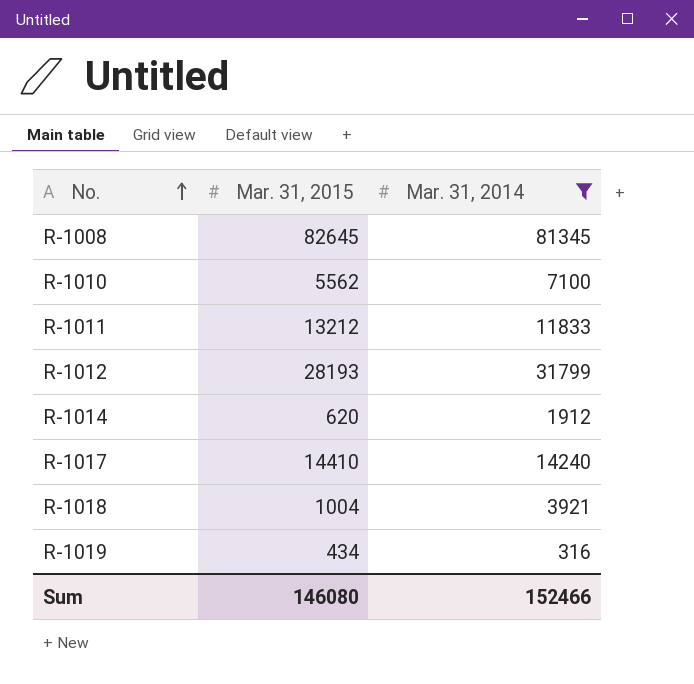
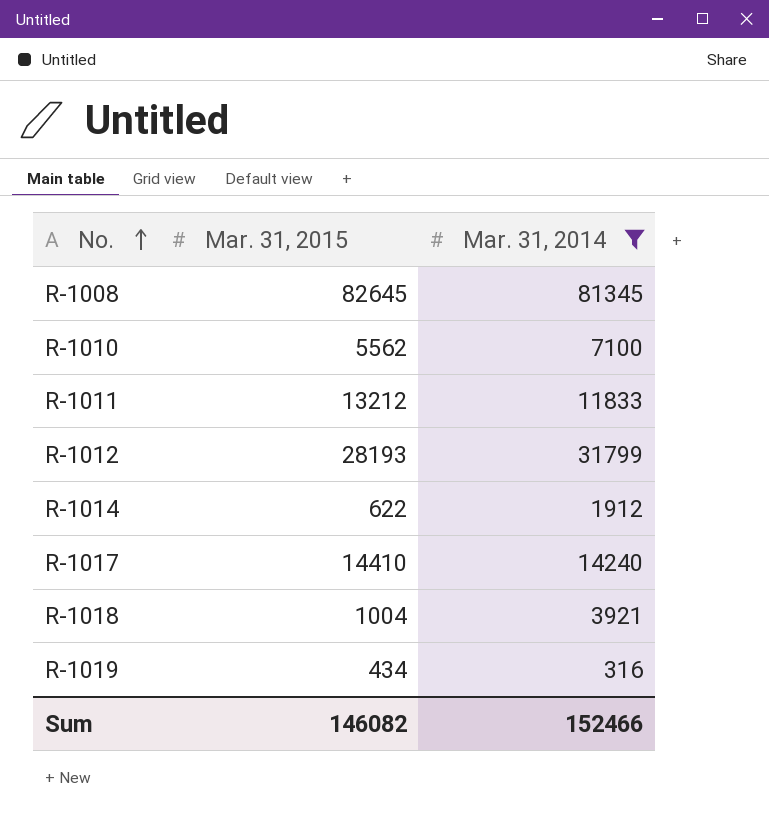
R-1014 | Mar. 31, 2015: 620 -> 622
Sum | Mar. 31, 2015: 146080 -> 146082

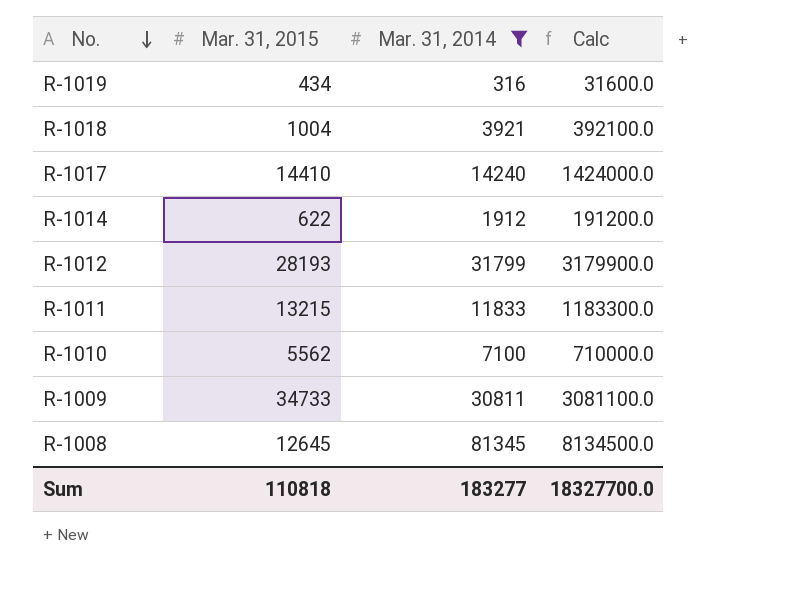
row order: No. ascending -> No. descending
column Calc | formula: none -> [Mar. 31, 2014] * 100
R-1011 | Mar. 31, 2015: 13212 -> 13215
row R-1009: none -> 34733 | 30811 | 3081100.0
R-1008 | Mar. 31, 2015: 82645 -> 12645
Sum | Mar. 31, 2015: 146082 -> 110818
Sum | Mar. 31, 2014: 152466 -> 183277

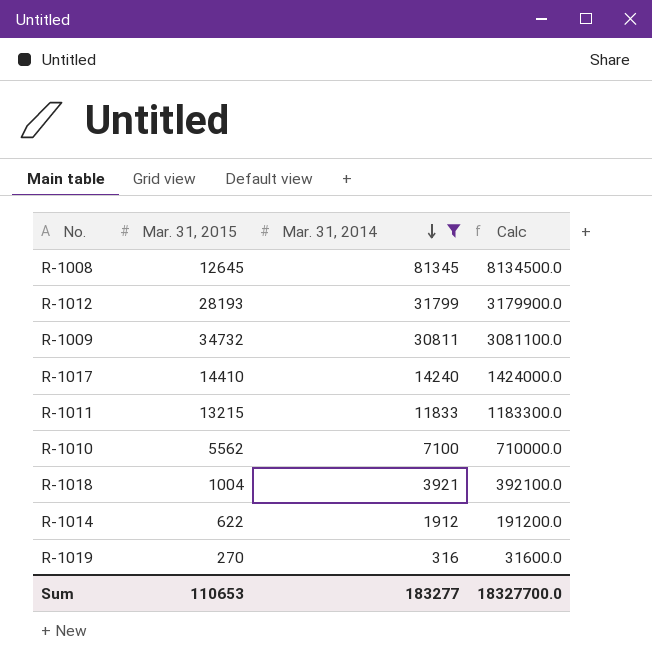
row order: No. descending -> Mar. 31, 2014 descending
R-1009 | Mar. 31, 2015: 34733 -> 34732
R-1019 | Mar. 31, 2015: 434 -> 270
Sum | Mar. 31, 2015: 110818 -> 110653

